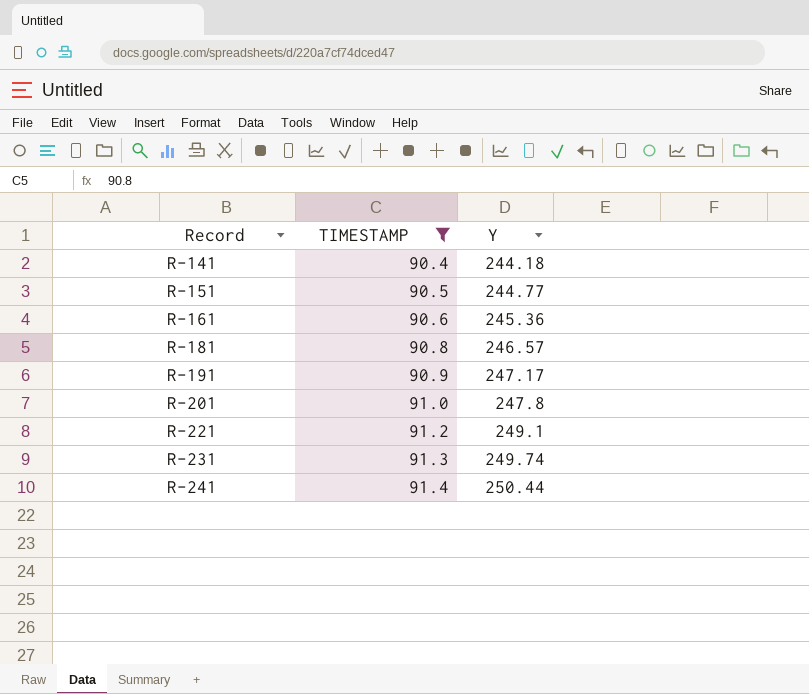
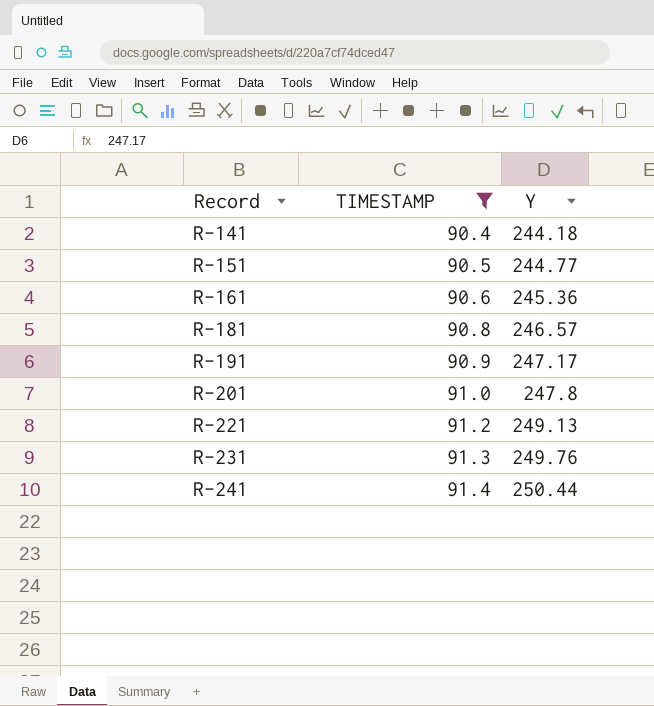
R-221 | Y: 249.1 -> 249.13
R-231 | Y: 249.74 -> 249.76

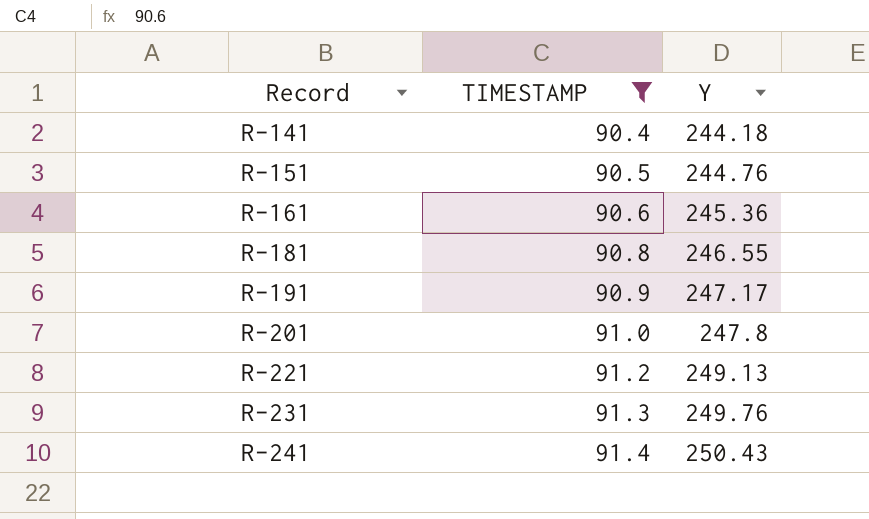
R-151 | Y: 244.77 -> 244.76
R-181 | Y: 246.57 -> 246.55
R-241 | Y: 250.44 -> 250.43

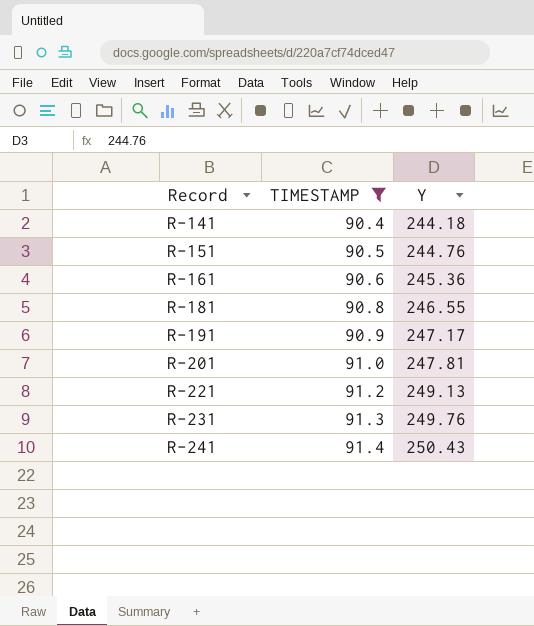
R-201 | Y: 247.8 -> 247.81

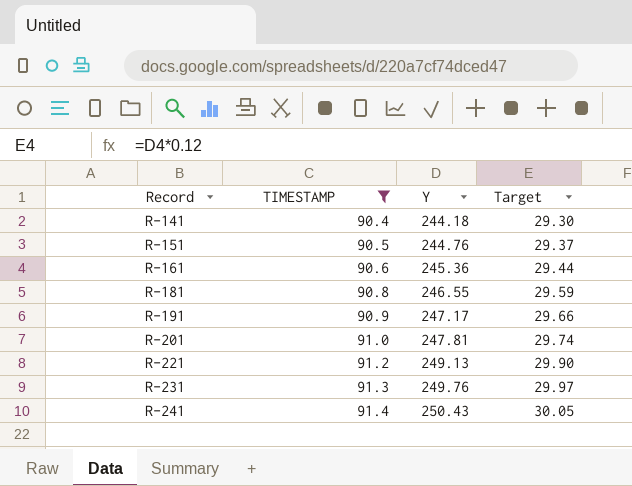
column Target | formula: none -> [Y] * 0.12

